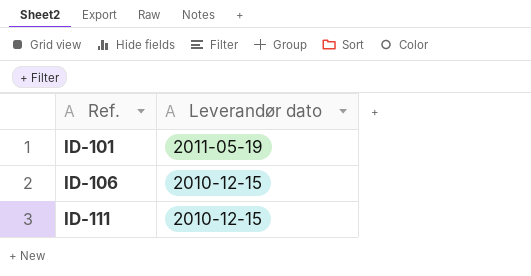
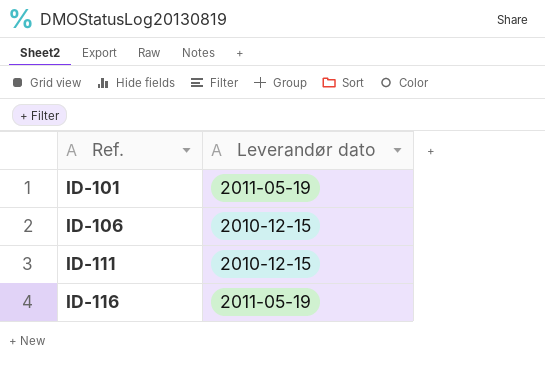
row ID-116: none -> 2011-05-19

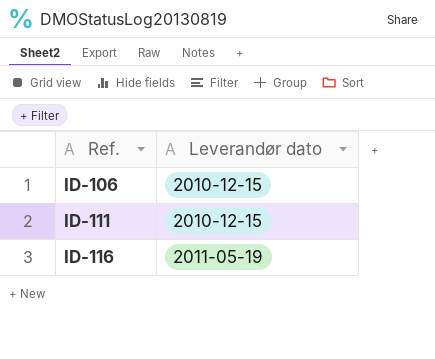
row ID-101: 2011-05-19 -> none

